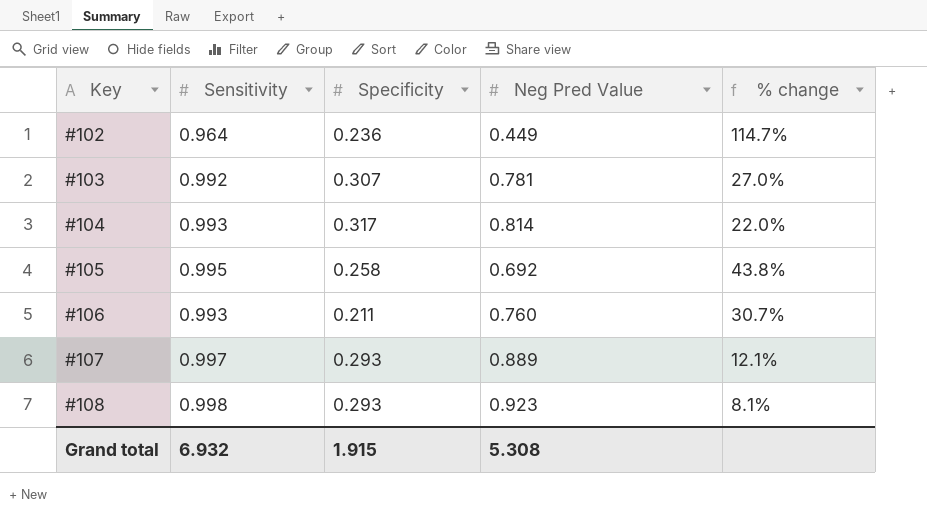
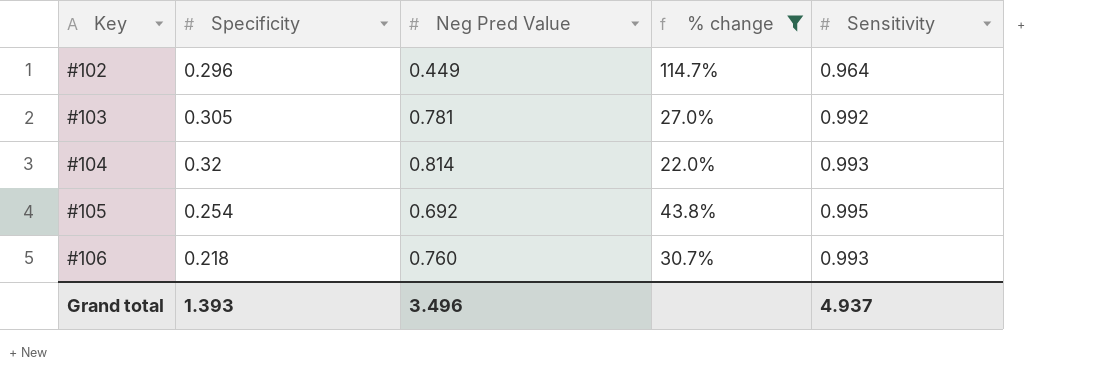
filter: none -> % change >= 22.0%
column Sensitivity | position: 2 -> 5
#102 | Specificity: 0.236 -> 0.296
#103 | Specificity: 0.307 -> 0.305
#104 | Specificity: 0.317 -> 0.32
#105 | Specificity: 0.258 -> 0.254
#106 | Specificity: 0.211 -> 0.218
Grand total | Specificity: 1.915 -> 1.393
Grand total | Neg Pred Value: 5.308 -> 3.496
Grand total | Sensitivity: 6.932 -> 4.937

